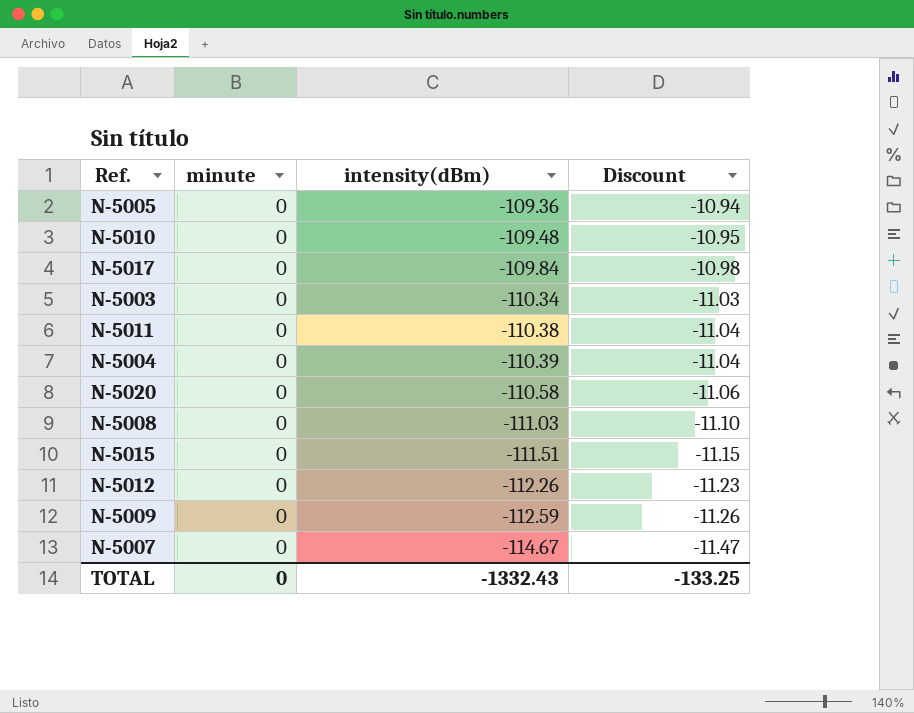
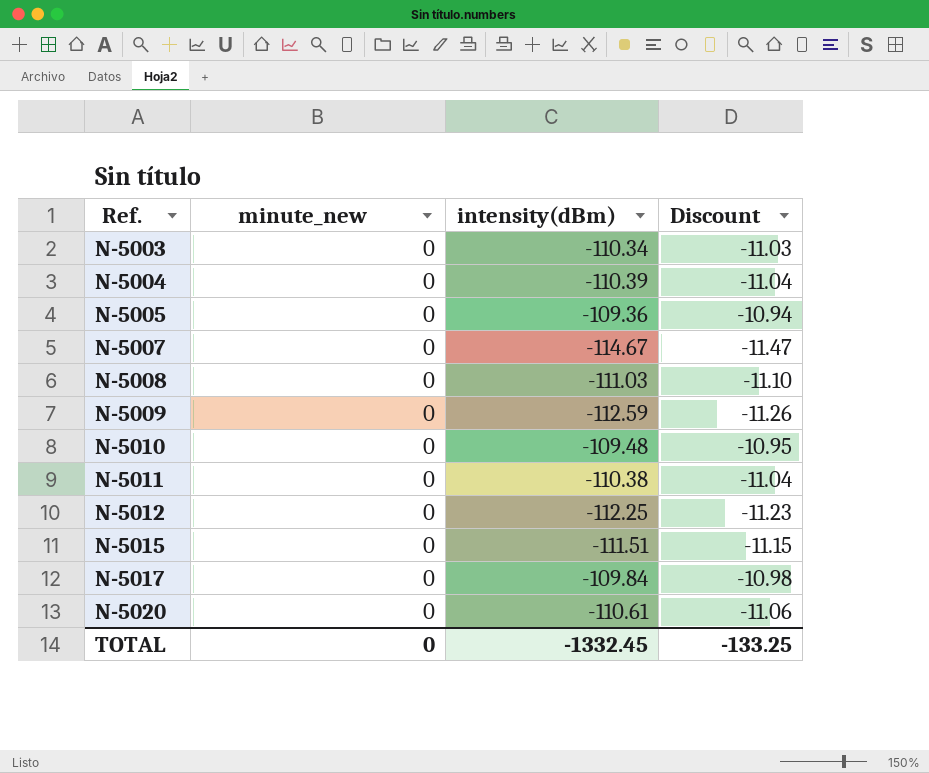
row order: intensity(dBm) descending -> Ref. ascending
column name: minute -> minute_new
N-5012 | intensity(dBm): -112.26 -> -112.25
N-5020 | intensity(dBm): -110.58 -> -110.61
TOTAL | intensity(dBm): -1332.43 -> -1332.45

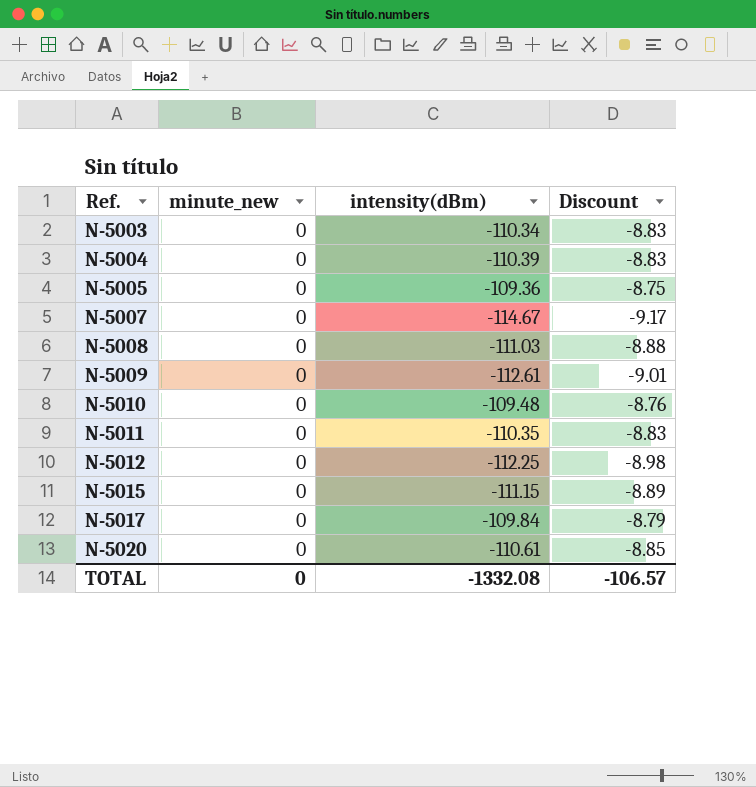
column Discount | formula: [intensity(dBm)] * 0.1 -> [intensity(dBm)] * 0.08
N-5009 | intensity(dBm): -112.59 -> -112.61
N-5011 | intensity(dBm): -110.38 -> -110.35
N-5015 | intensity(dBm): -111.51 -> -111.15
TOTAL | intensity(dBm): -1332.45 -> -1332.08
TOTAL | Discount: -133.25 -> -106.57

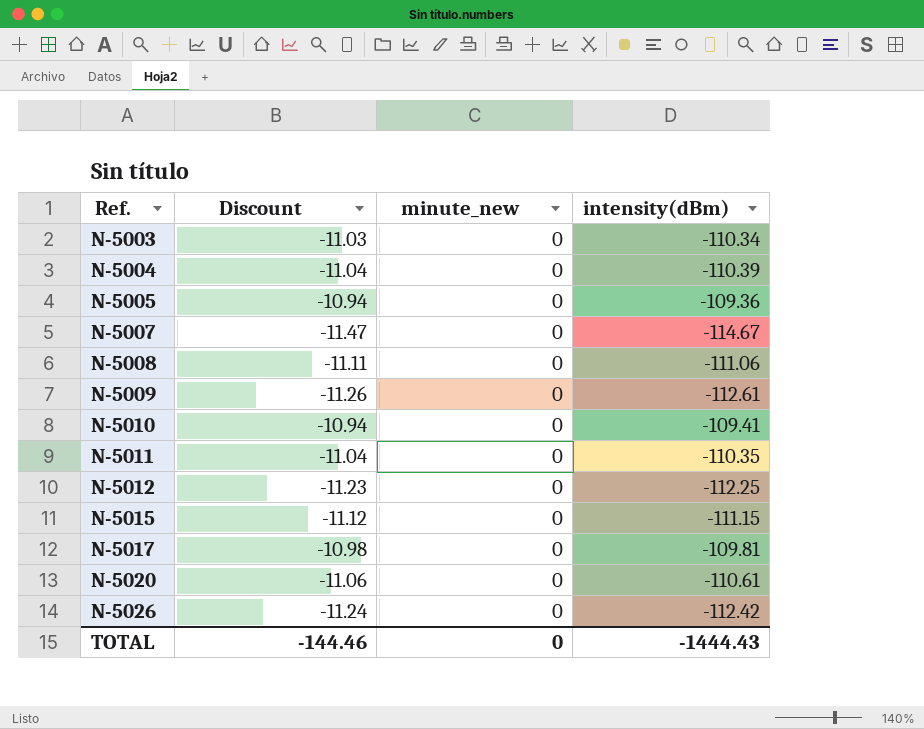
column Discount | formula: [intensity(dBm)] * 0.08 -> [intensity(dBm)] * 0.1
column Discount | position: 4 -> 2
N-5008 | intensity(dBm): -111.03 -> -111.06
N-5010 | intensity(dBm): -109.48 -> -109.41
N-5017 | intensity(dBm): -109.84 -> -109.81
row N-5026: none -> -11.24 | 0 | -112.42
TOTAL | Discount: -106.57 -> -144.46
TOTAL | intensity(dBm): -1332.08 -> -1444.43

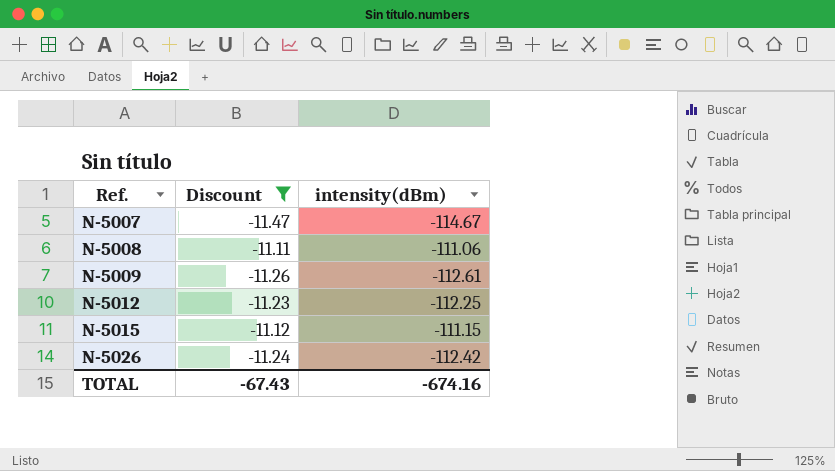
filter: none -> Discount <= -11.11
column minute_new | position: 3 -> none
TOTAL | Discount: -144.46 -> -67.43
TOTAL | intensity(dBm): -1444.43 -> -674.16

